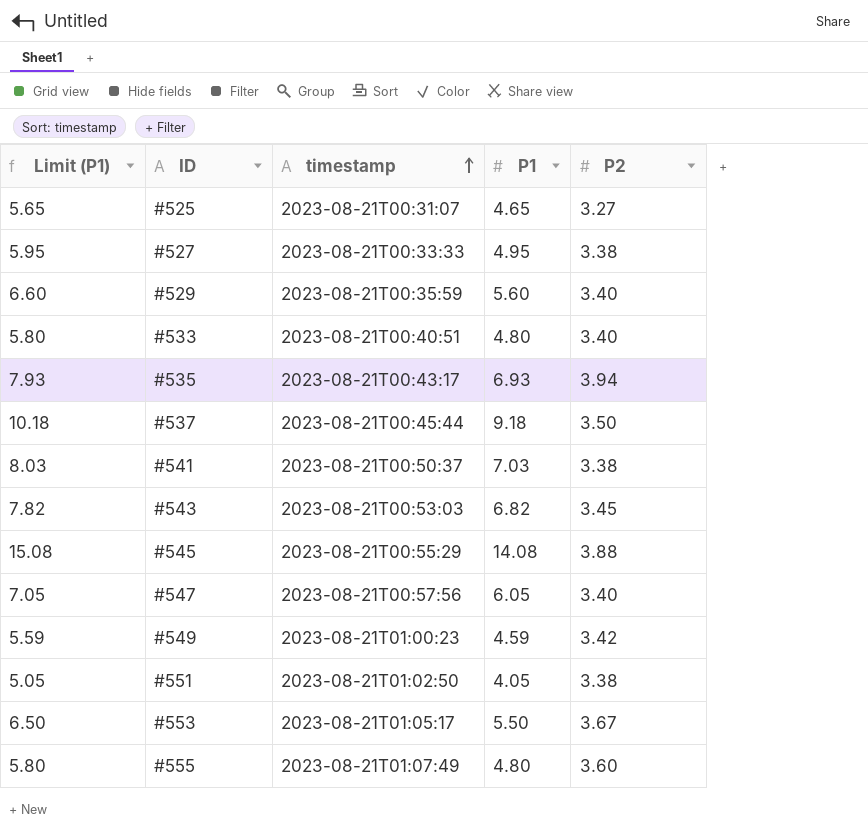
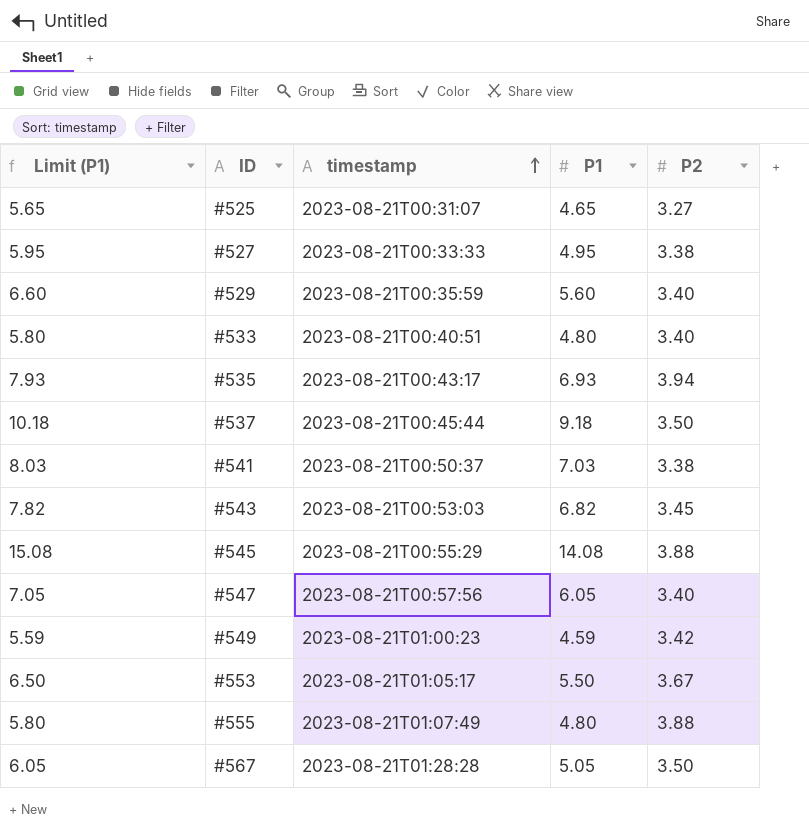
row #551: 5.05 | 2023-08-21T01:02:50 | 4.05 | 3.38 -> none
#555 | P2: 3.60 -> 3.88
row #567: none -> 6.05 | 2023-08-21T01:28:28 | 5.05 | 3.50

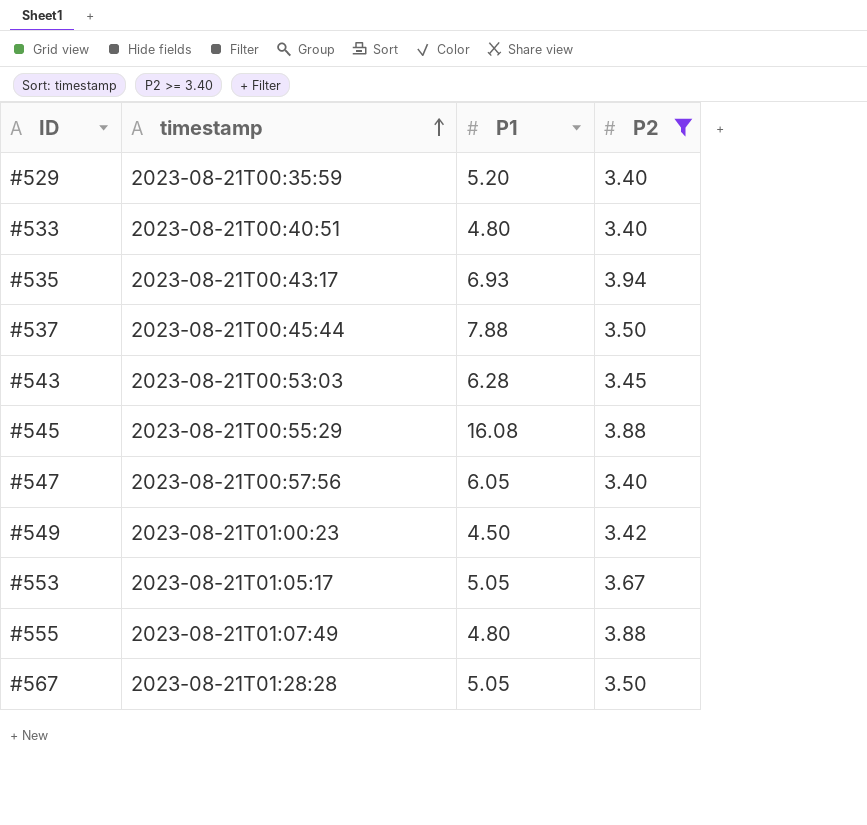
filter: none -> P2 >= 3.40
column Limit (P1) | formula: [P1] + 1 -> none
#529 | P1: 5.60 -> 5.20
#537 | P1: 9.18 -> 7.88
#543 | P1: 6.82 -> 6.28
#545 | P1: 14.08 -> 16.08
#549 | P1: 4.59 -> 4.50
#553 | P1: 5.50 -> 5.05

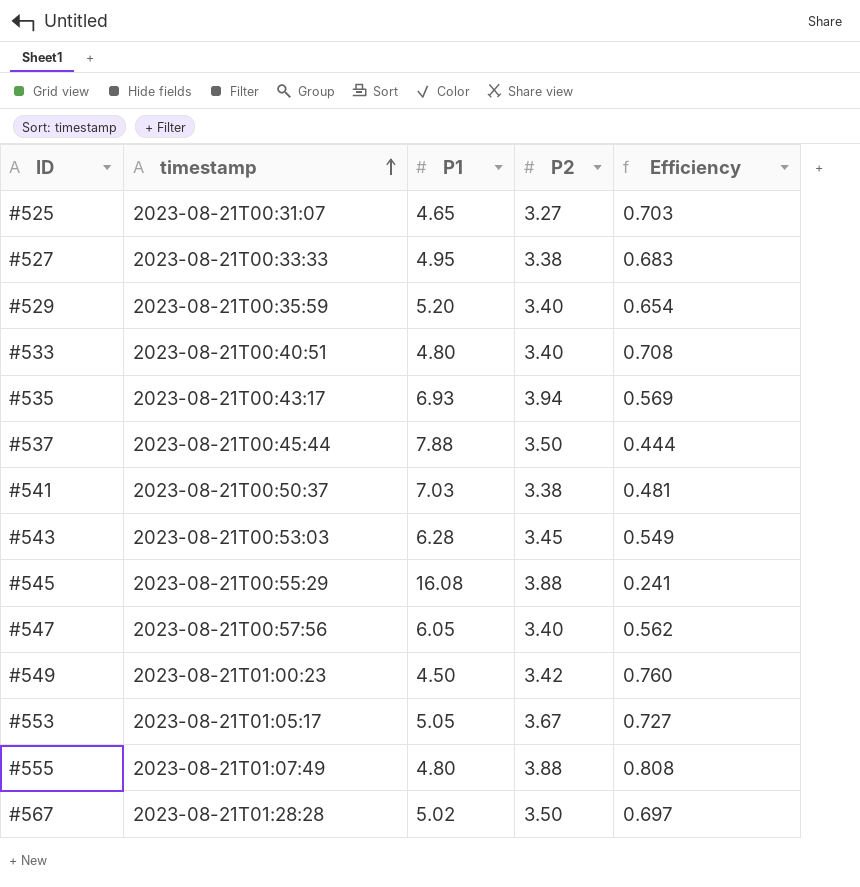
filter: P2 >= 3.40 -> none
column Efficiency | formula: none -> [P2] / [P1]
#567 | P1: 5.05 -> 5.02

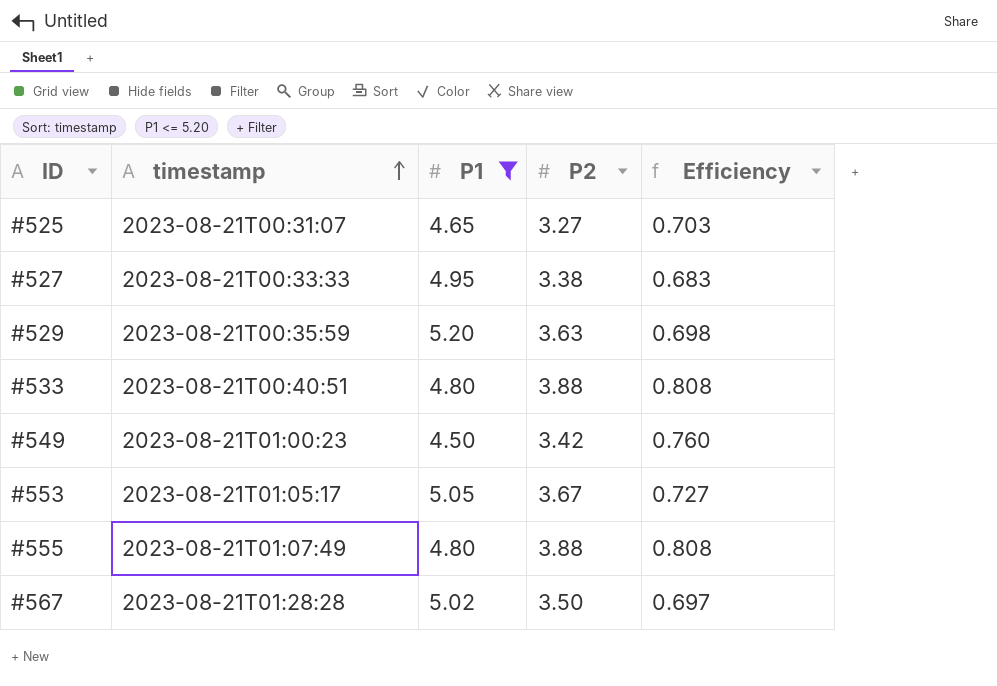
filter: none -> P1 <= 5.20
#529 | P2: 3.40 -> 3.63
#529 | Efficiency: 0.654 -> 0.698
#533 | P2: 3.40 -> 3.88
#533 | Efficiency: 0.708 -> 0.808

